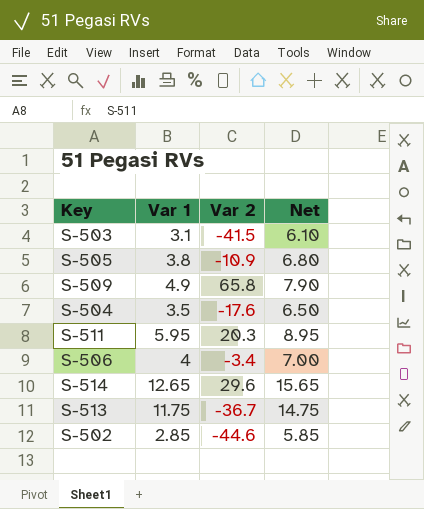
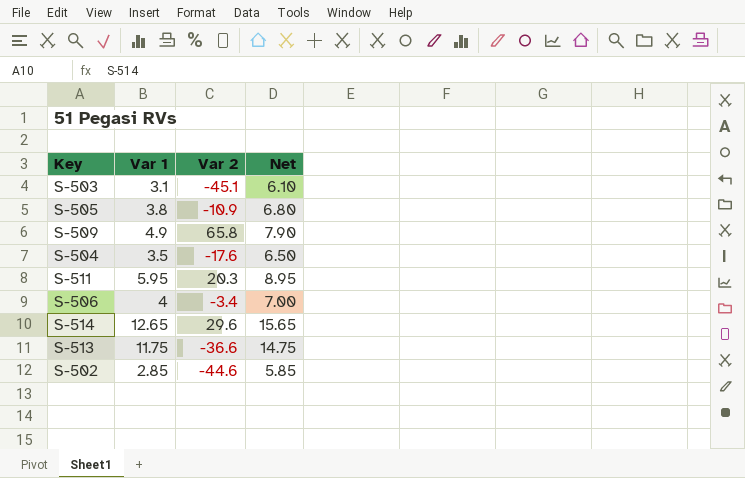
S-503 | Var 2: -41.5 -> -45.1
S-513 | Var 2: -36.7 -> -36.6

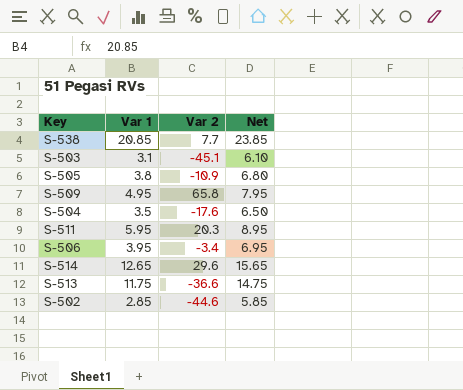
row S-538: none -> 20.85 | 7.7 | 23.85
S-509 | Var 1: 4.9 -> 4.95
S-509 | Net: 7.90 -> 7.95
S-506 | Var 1: 4 -> 3.95
S-506 | Net: 7.00 -> 6.95

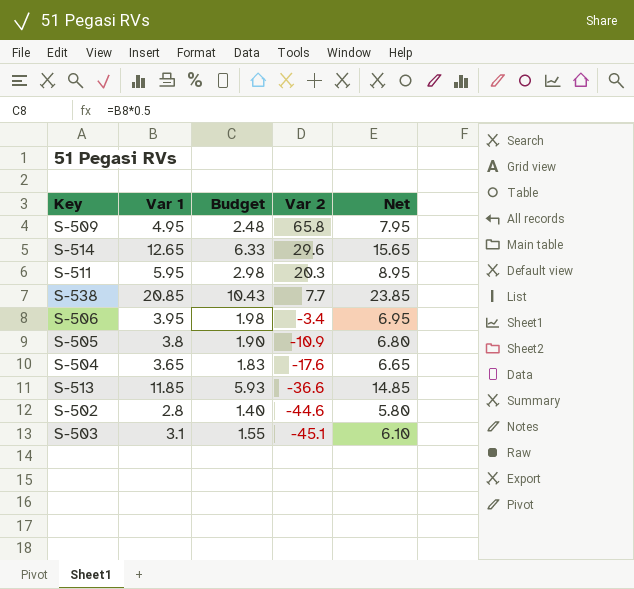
row order: none -> Var 2 descending
column Budget | formula: none -> [Var 1] * 0.5
S-504 | Var 1: 3.5 -> 3.65
S-504 | Net: 6.50 -> 6.65
S-513 | Var 1: 11.75 -> 11.85
S-513 | Net: 14.75 -> 14.85
S-502 | Var 1: 2.85 -> 2.8
S-502 | Net: 5.85 -> 5.80

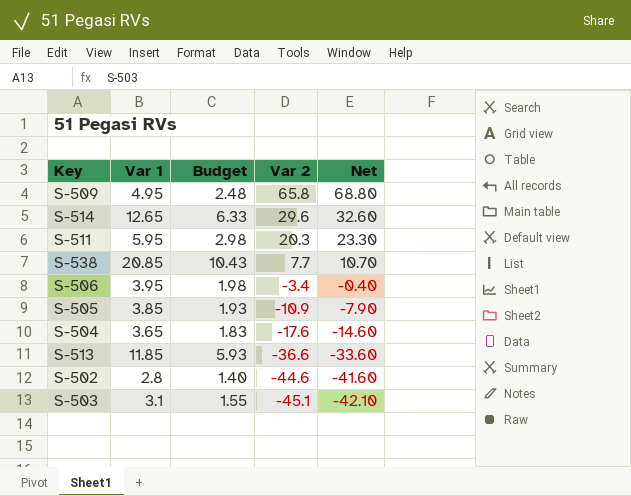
column Net | formula: [Var 1] + 3 -> [Var 2] + 3
S-505 | Var 1: 3.8 -> 3.85
S-505 | Budget: 1.90 -> 1.93

